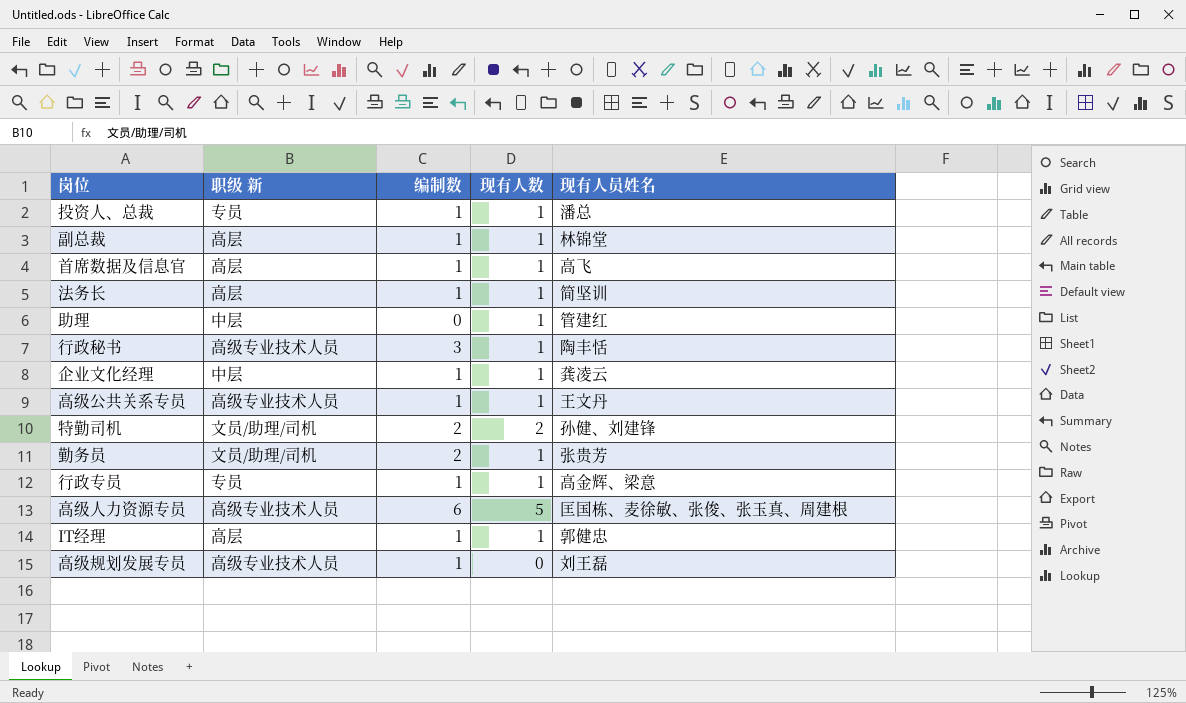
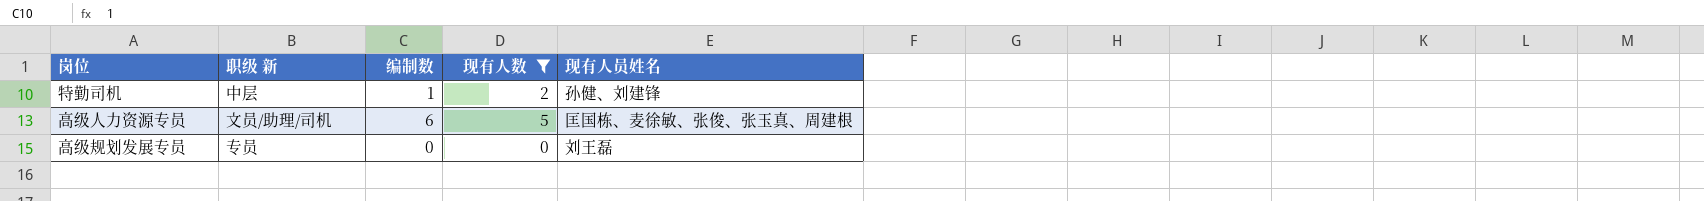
filter: none -> 现有人数 != 1
特勤司机 | 职级 新: 文员/助理/司机 -> 中层
特勤司机 | 编制数: 2 -> 1
高级人力资源专员 | 职级 新: 高级专业技术人员 -> 文员/助理/司机
高级规划发展专员 | 职级 新: 高级专业技术人员 -> 专员
高级规划发展专员 | 编制数: 1 -> 0

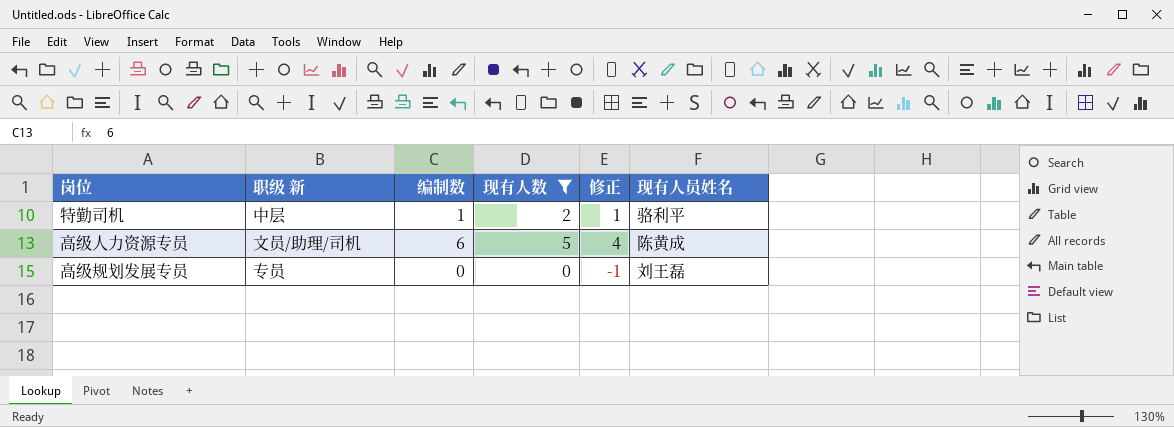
column 修正 | formula: none -> [现有人数] - 1
特勤司机 | 现有人员姓名: 孙健、刘建锋 -> 骆利平
高级人力资源专员 | 现有人员姓名: 匡国栋、麦徐敏、张俊、张玉真、周建根 -> 陈黄成

